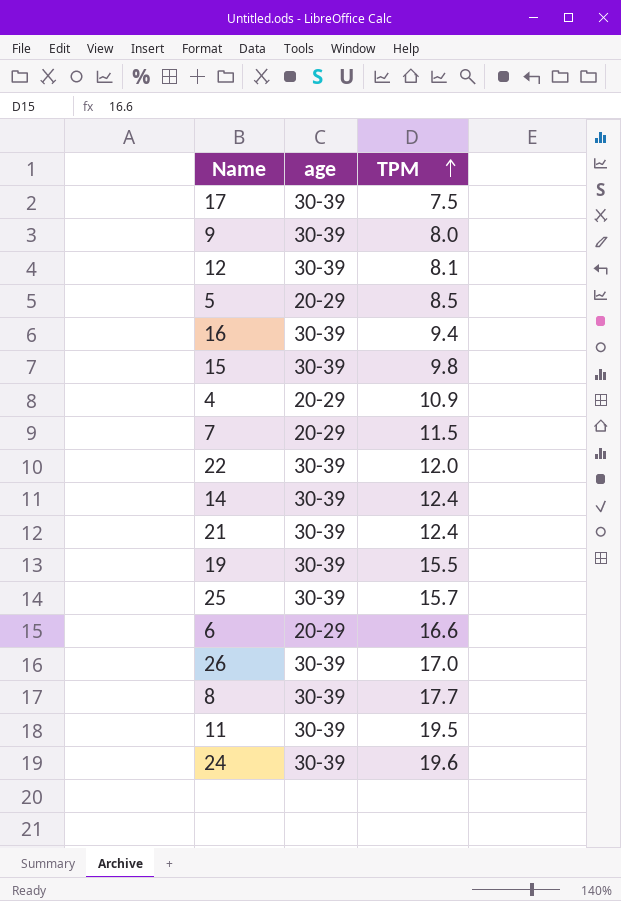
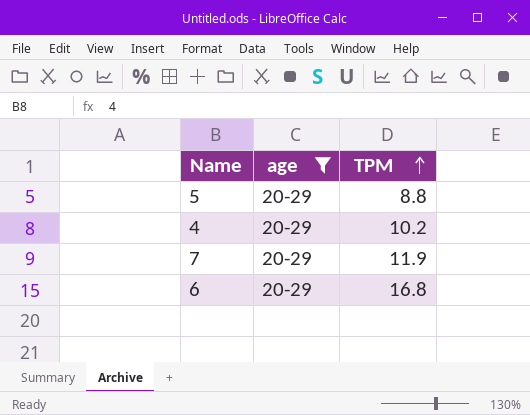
filter: none -> age = 20-29
5 | TPM: 8.5 -> 8.8
4 | TPM: 10.9 -> 10.2
7 | TPM: 11.5 -> 11.9
6 | TPM: 16.6 -> 16.8

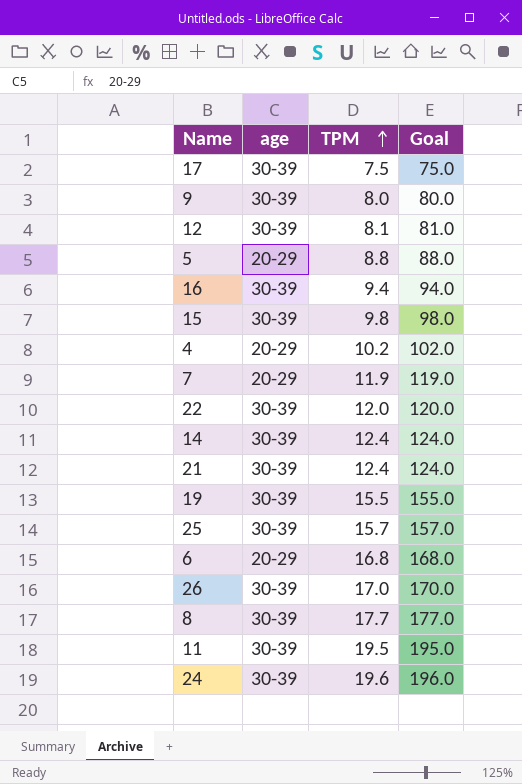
filter: age = 20-29 -> none
column Goal | formula: none -> [TPM] * 10

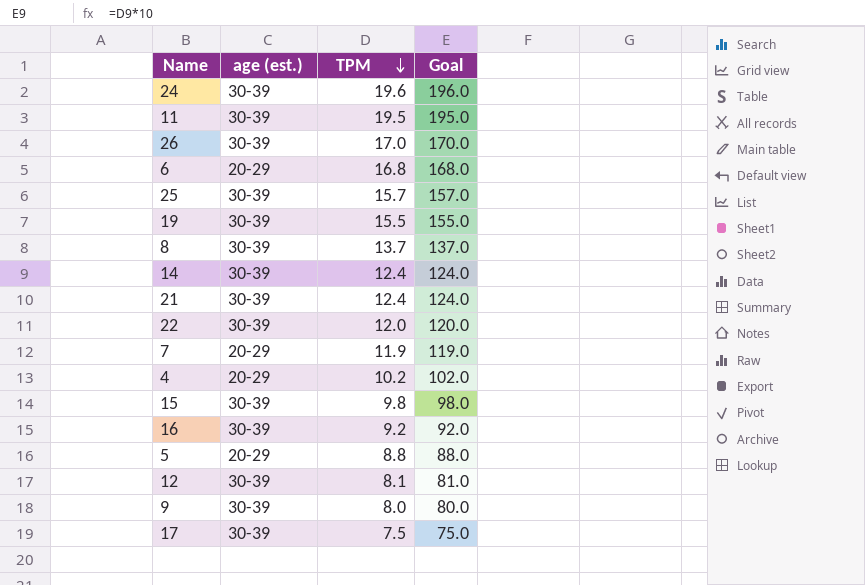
row order: TPM ascending -> TPM descending
column name: age -> age (est.)
8 | TPM: 17.7 -> 13.7
8 | Goal: 177.0 -> 137.0
16 | TPM: 9.4 -> 9.2
16 | Goal: 94.0 -> 92.0

